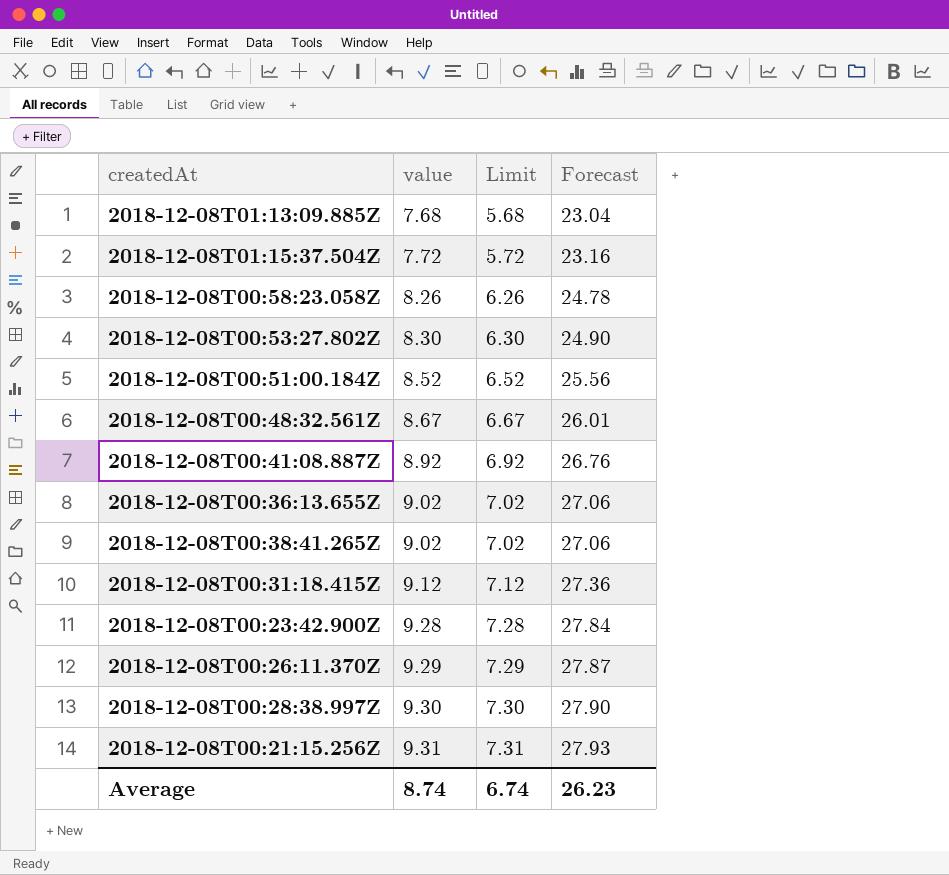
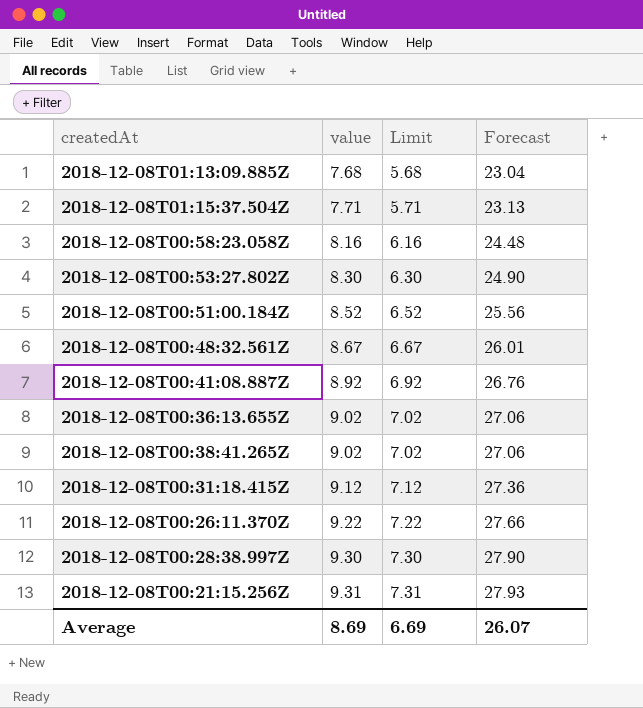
row 2018-12-08T00:23:42.900Z: 9.28 | 7.28 | 27.84 -> none
2018-12-08T01:15:37.504Z | value: 7.72 -> 7.71
2018-12-08T01:15:37.504Z | Limit: 5.72 -> 5.71
2018-12-08T01:15:37.504Z | Forecast: 23.16 -> 23.13
2018-12-08T00:58:23.058Z | value: 8.26 -> 8.16
2018-12-08T00:58:23.058Z | Limit: 6.26 -> 6.16
2018-12-08T00:58:23.058Z | Forecast: 24.78 -> 24.48
2018-12-08T00:26:11.370Z | value: 9.29 -> 9.22
2018-12-08T00:26:11.370Z | Limit: 7.29 -> 7.22
2018-12-08T00:26:11.370Z | Forecast: 27.87 -> 27.66
Average | value: 8.74 -> 8.69
Average | Limit: 6.74 -> 6.69
Average | Forecast: 26.23 -> 26.07

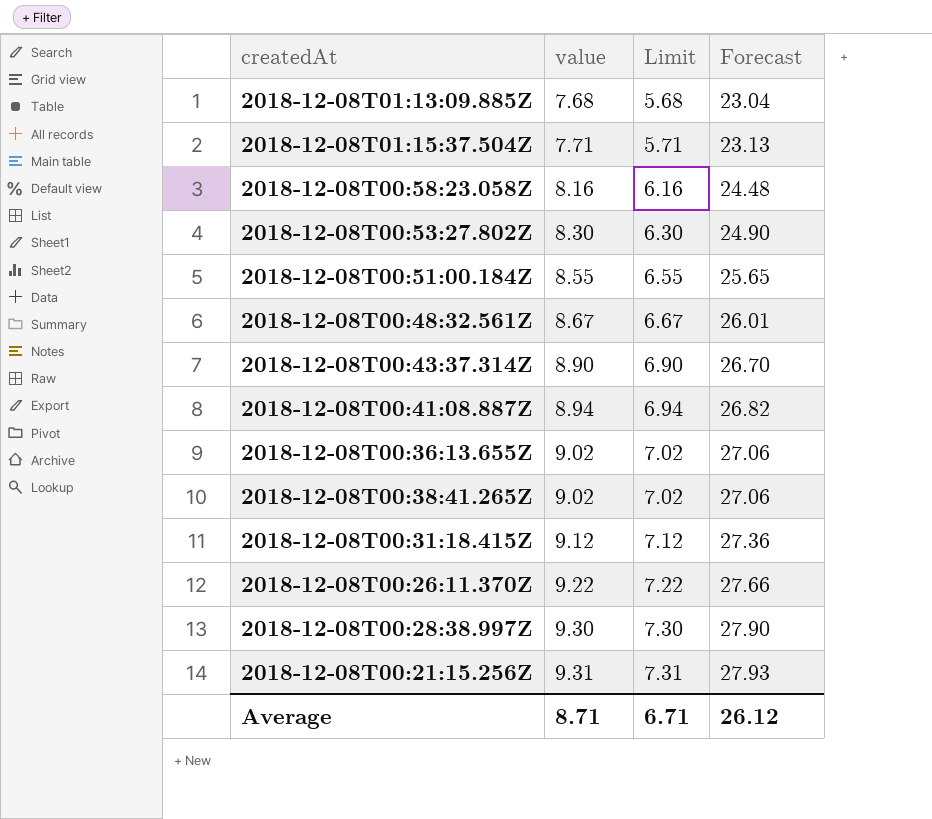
2018-12-08T00:51:00.184Z | value: 8.52 -> 8.55
2018-12-08T00:51:00.184Z | Limit: 6.52 -> 6.55
2018-12-08T00:51:00.184Z | Forecast: 25.56 -> 25.65
row 2018-12-08T00:43:37.314Z: none -> 8.90 | 6.90 | 26.70
2018-12-08T00:41:08.887Z | value: 8.92 -> 8.94
2018-12-08T00:41:08.887Z | Limit: 6.92 -> 6.94
2018-12-08T00:41:08.887Z | Forecast: 26.76 -> 26.82
Average | value: 8.69 -> 8.71
Average | Limit: 6.69 -> 6.71
Average | Forecast: 26.07 -> 26.12

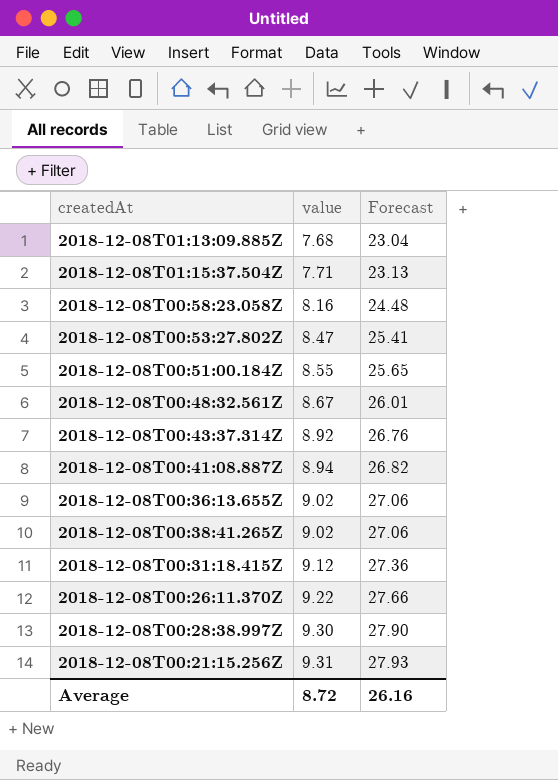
column Limit | formula: [value] - 2 -> none
2018-12-08T00:53:27.802Z | value: 8.30 -> 8.47
2018-12-08T00:53:27.802Z | Forecast: 24.90 -> 25.41
2018-12-08T00:43:37.314Z | value: 8.90 -> 8.92
2018-12-08T00:43:37.314Z | Forecast: 26.70 -> 26.76
Average | value: 8.71 -> 8.72
Average | Forecast: 26.12 -> 26.16

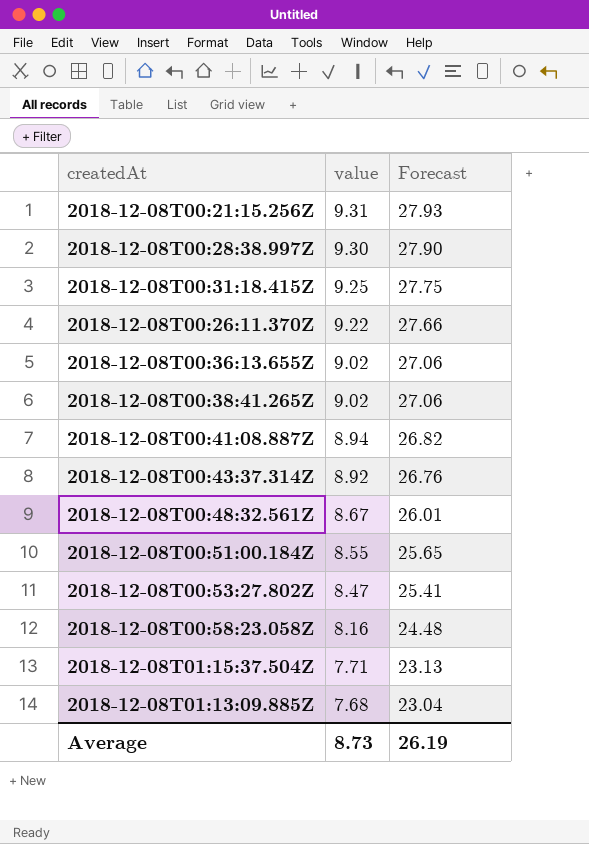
row order: value ascending -> value descending
2018-12-08T00:31:18.415Z | value: 9.12 -> 9.25
2018-12-08T00:31:18.415Z | Forecast: 27.36 -> 27.75
Average | value: 8.72 -> 8.73
Average | Forecast: 26.16 -> 26.19

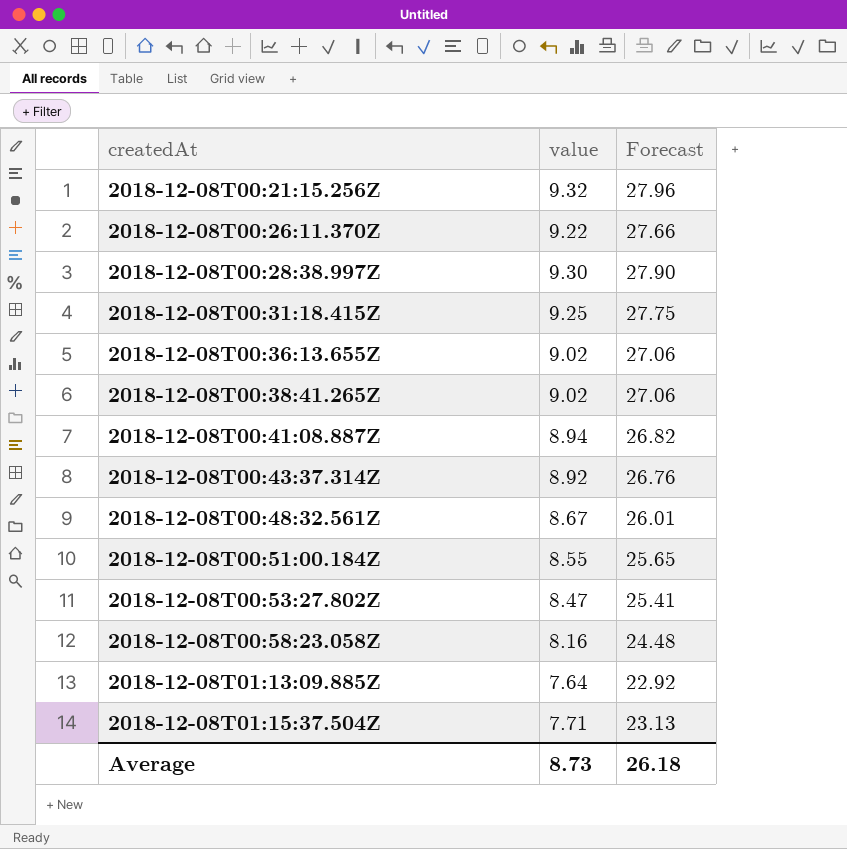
row order: value descending -> createdAt ascending
2018-12-08T00:21:15.256Z | value: 9.31 -> 9.32
2018-12-08T00:21:15.256Z | Forecast: 27.93 -> 27.96
2018-12-08T01:13:09.885Z | value: 7.68 -> 7.64
2018-12-08T01:13:09.885Z | Forecast: 23.04 -> 22.92
Average | Forecast: 26.19 -> 26.18

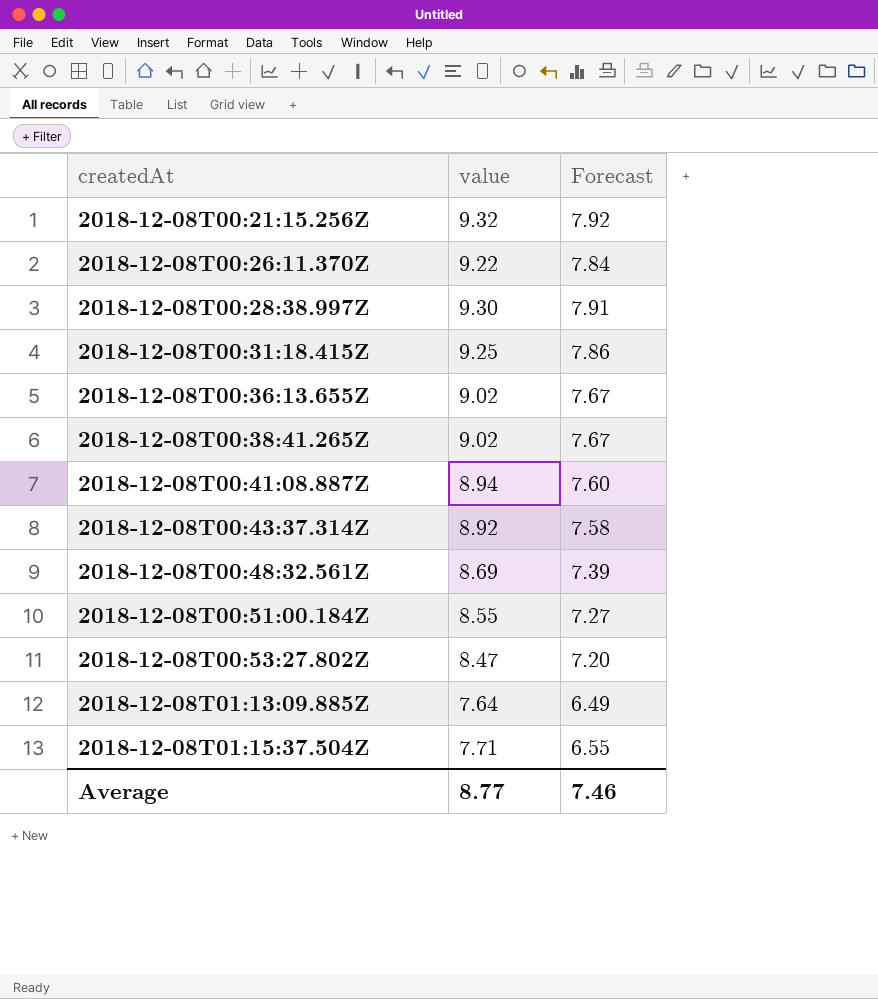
column Forecast | formula: [value] * 3 -> [value] * 0.85
row 2018-12-08T00:58:23.058Z: 8.16 | 24.48 -> none
2018-12-08T00:48:32.561Z | value: 8.67 -> 8.69
Average | value: 8.73 -> 8.77
Average | Forecast: 26.18 -> 7.46

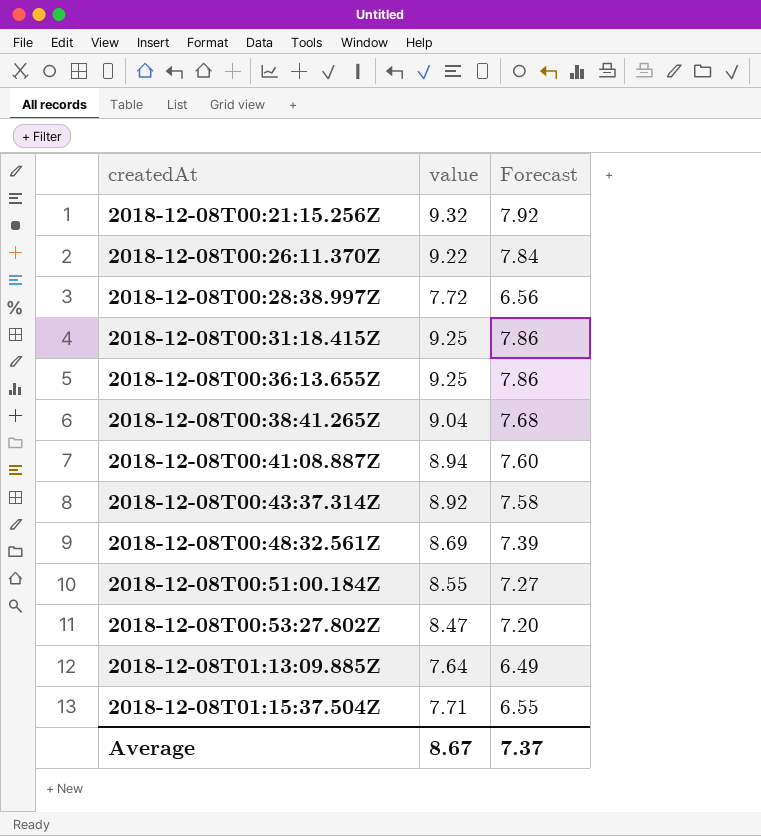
2018-12-08T00:28:38.997Z | value: 9.30 -> 7.72
2018-12-08T00:28:38.997Z | Forecast: 7.91 -> 6.56
2018-12-08T00:36:13.655Z | value: 9.02 -> 9.25
2018-12-08T00:36:13.655Z | Forecast: 7.67 -> 7.86
2018-12-08T00:38:41.265Z | value: 9.02 -> 9.04
2018-12-08T00:38:41.265Z | Forecast: 7.67 -> 7.68
Average | value: 8.77 -> 8.67
Average | Forecast: 7.46 -> 7.37

